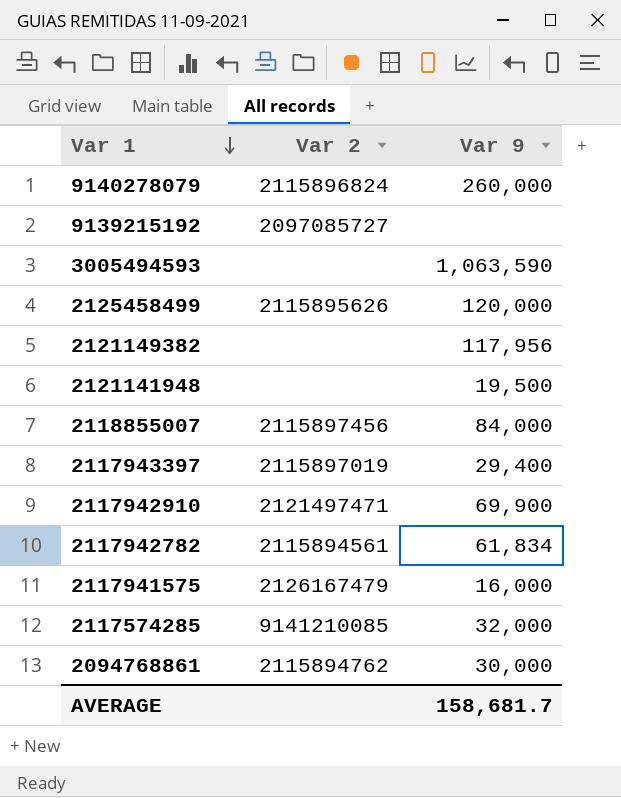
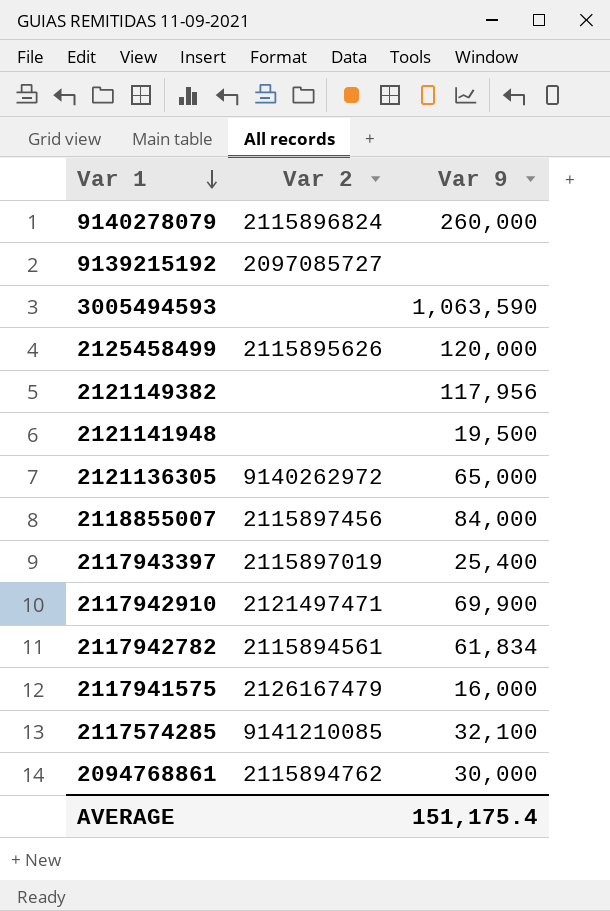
row 2121136305: none -> 9140262972 | 65,000
2117943397 | Var 9: 29,400 -> 25,400
2117574285 | Var 9: 32,000 -> 32,100
AVERAGE | Var 9: 158,681.7 -> 151,175.4

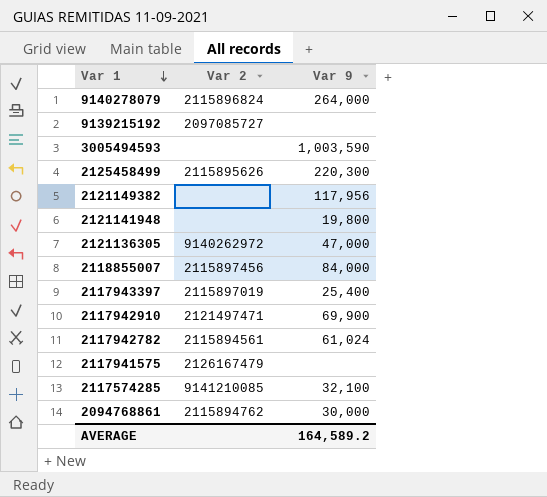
9140278079 | Var 9: 260,000 -> 264,000
3005494593 | Var 9: 1,063,590 -> 1,003,590
2125458499 | Var 9: 120,000 -> 220,300
2121141948 | Var 9: 19,500 -> 19,800
2121136305 | Var 9: 65,000 -> 47,000
2117942782 | Var 9: 61,834 -> 61,024
2117941575 | Var 9: 16,000 -> none
AVERAGE | Var 9: 151,175.4 -> 164,589.2

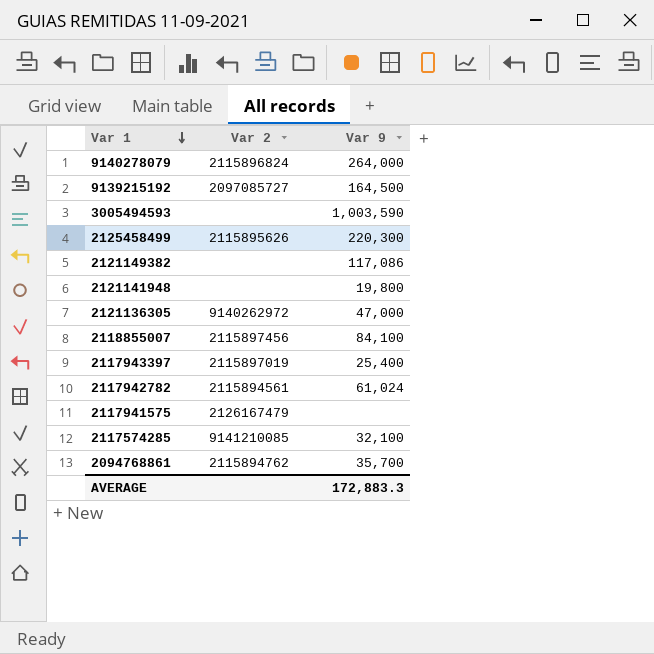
row 2117942910: 2121497471 | 69,900 -> none
9139215192 | Var 9: none -> 164,500
2121149382 | Var 9: 117,956 -> 117,086
2118855007 | Var 9: 84,000 -> 84,100
2094768861 | Var 9: 30,000 -> 35,700
AVERAGE | Var 9: 164,589.2 -> 172,883.3

